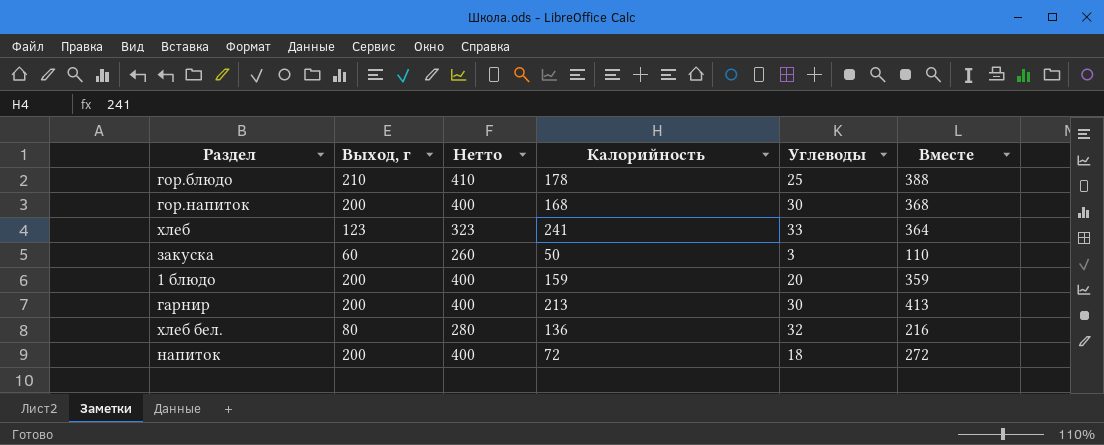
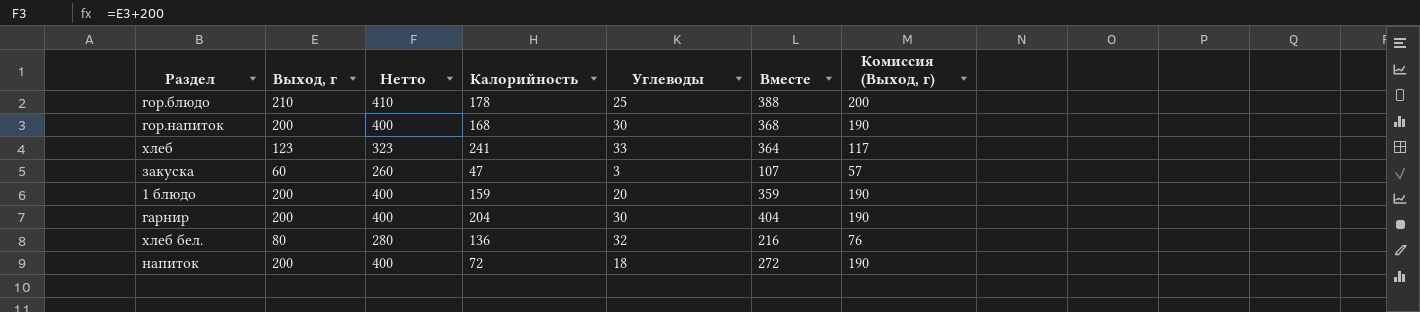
column Комиссия (Выход, г) | formula: none -> [Выход, г] * 0,95
закуска | Калорийность: 50 -> 47
закуска | Вместе: 110 -> 107
гарнир | Калорийность: 213 -> 204
гарнир | Вместе: 413 -> 404

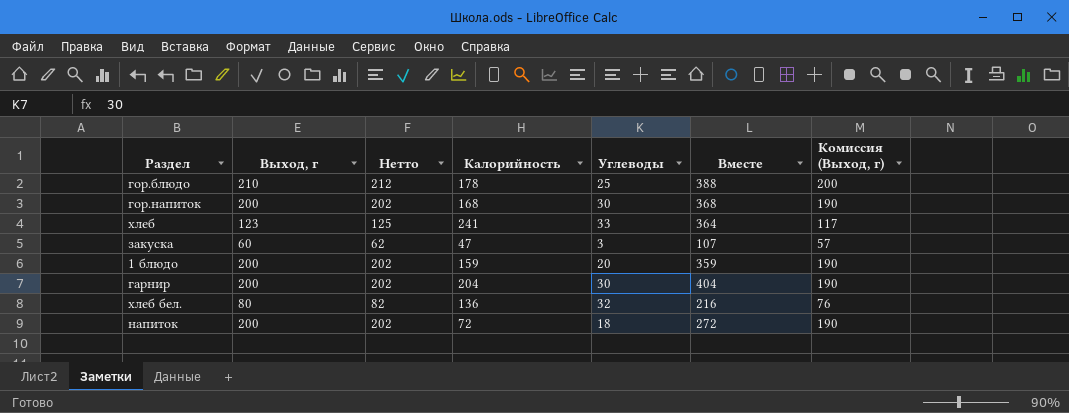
column Нетто | formula: [Выход, г] + 200 -> [Выход, г] + 2

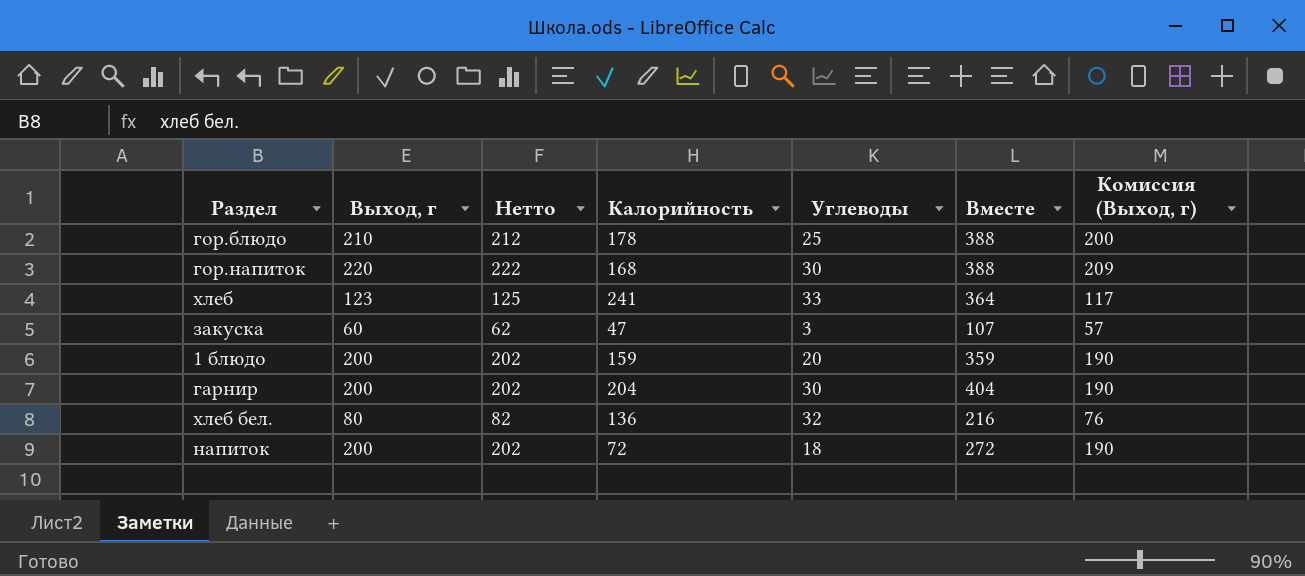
гор.напиток | Выход, г: 200 -> 220
гор.напиток | Нетто: 202 -> 222
гор.напиток | Вместе: 368 -> 388
гор.напиток | Комиссия (Выход, г): 190 -> 209

